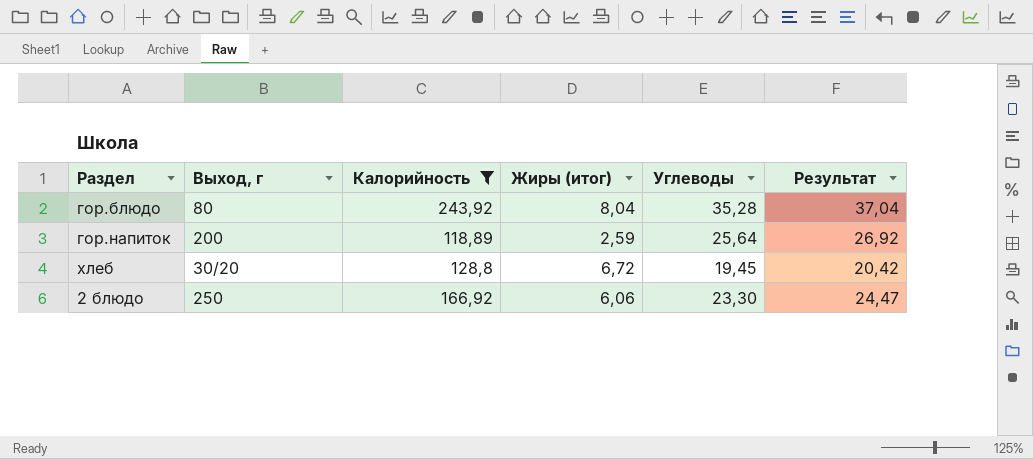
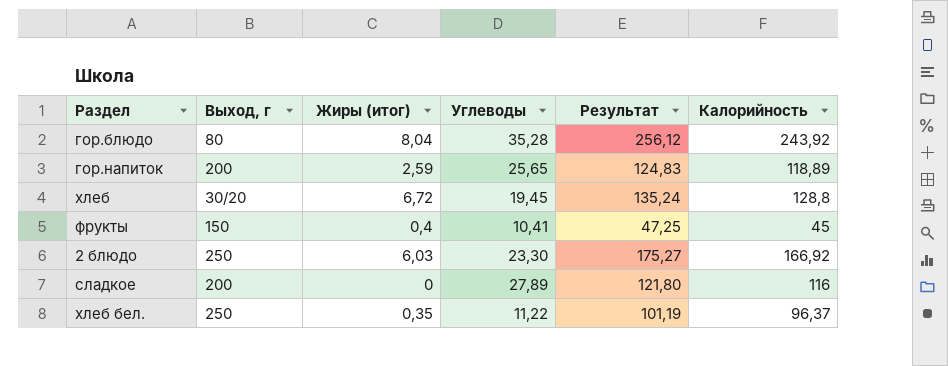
filter: Калорийность >= 118,89 -> none
column Результат | formula: [Углеводы] * 1,05 -> [Калорийность] * 1,05
column Калорийность | position: 3 -> 6
гор.напиток | Углеводы: 25,64 -> 25,65
2 блюдо | Жиры (итог): 6,06 -> 6,03

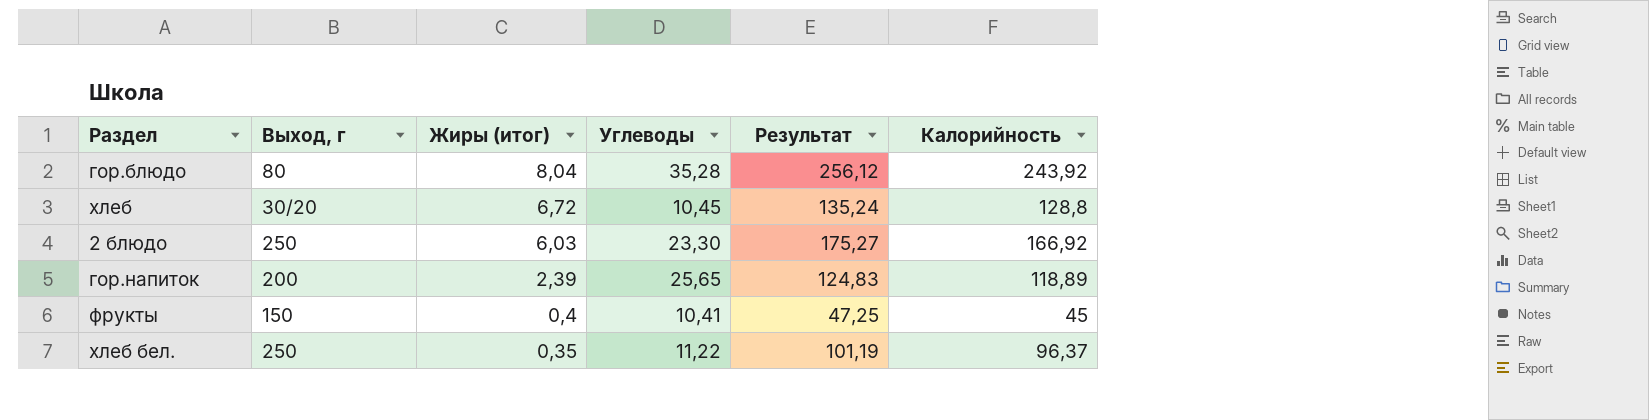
row order: none -> Жиры (итог) descending
row сладкое: 200 | 0 | 27,89 | 121,80 | 116 -> none
хлеб | Углеводы: 19,45 -> 10,45
гор.напиток | Жиры (итог): 2,59 -> 2,39

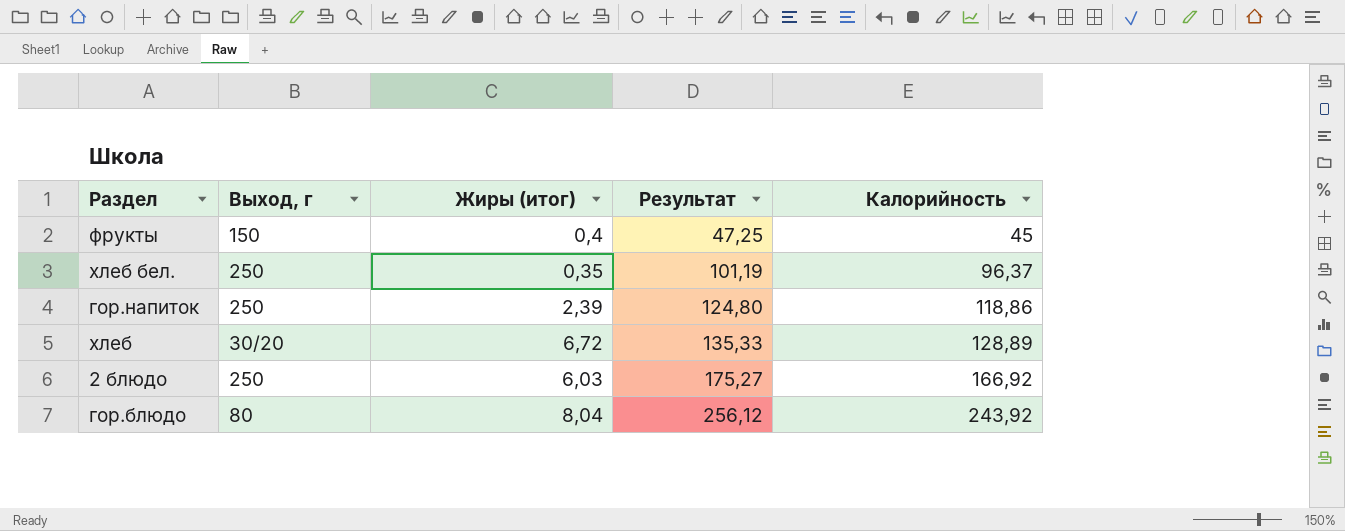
row order: Жиры (итог) descending -> Результат ascending
column Углеводы | position: 4 -> none
гор.напиток | Выход, г: 200 -> 250
гор.напиток | Результат: 124,83 -> 124,80
гор.напиток | Калорийность: 118,89 -> 118,86
хлеб | Результат: 135,24 -> 135,33
хлеб | Калорийность: 128,8 -> 128,89

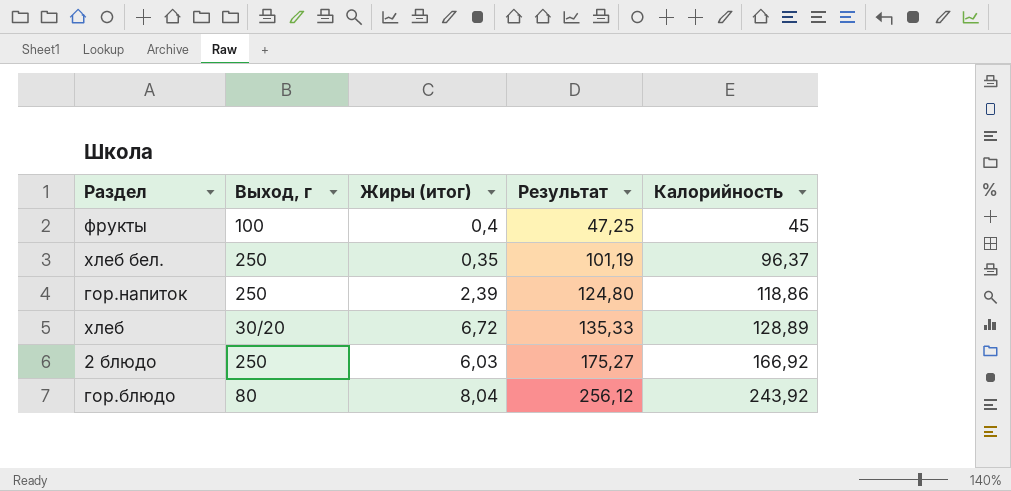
фрукты | Выход, г: 150 -> 100

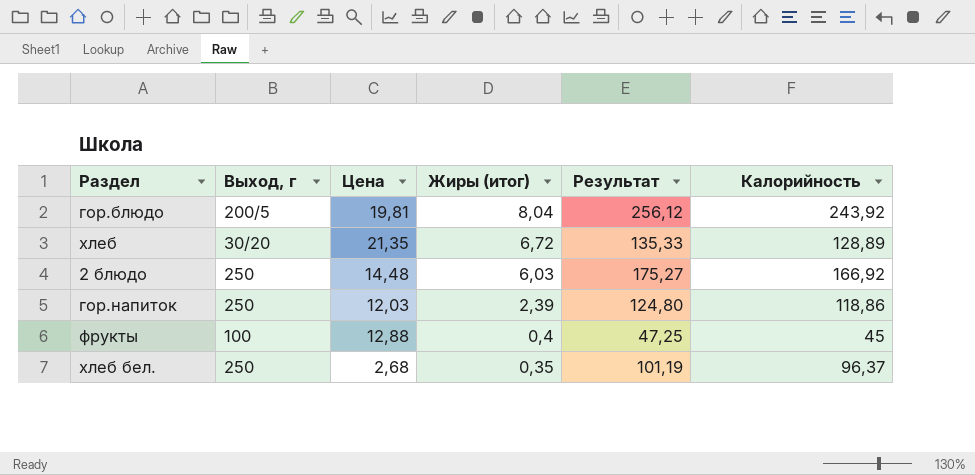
row order: Результат ascending -> Жиры (итог) descending
column Цена | position: none -> 3
гор.блюдо | Выход, г: 80 -> 200/5

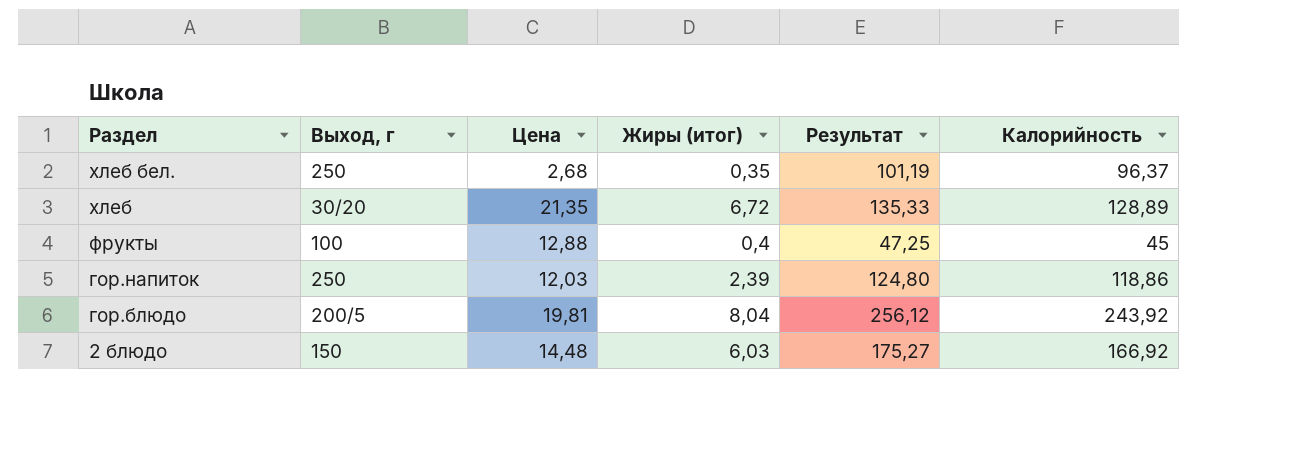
row order: Жиры (итог) descending -> Раздел descending
2 блюдо | Выход, г: 250 -> 150

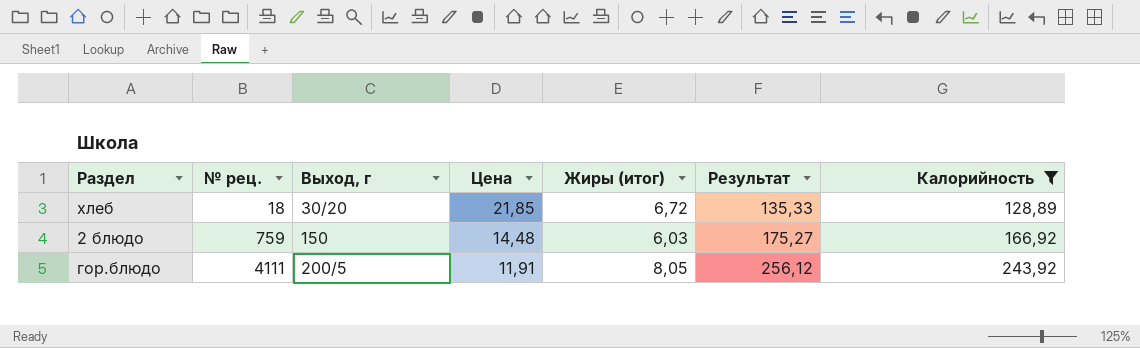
filter: none -> Калорийность >= 128,89
row order: Раздел descending -> № рец. ascending
column № рец. | position: none -> 2
хлеб | Цена: 21,35 -> 21,85
гор.блюдо | Цена: 19,81 -> 11,91
гор.блюдо | Жиры (итог): 8,04 -> 8,05

